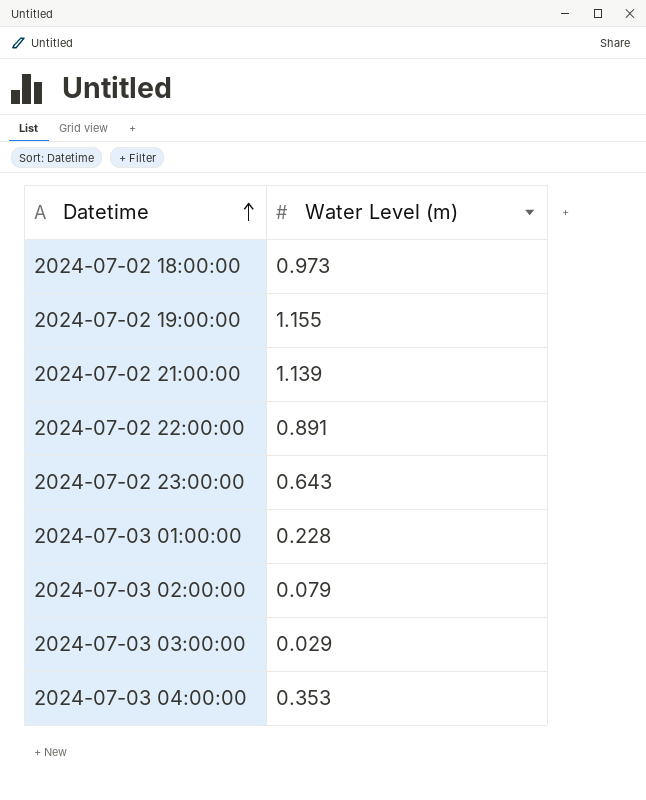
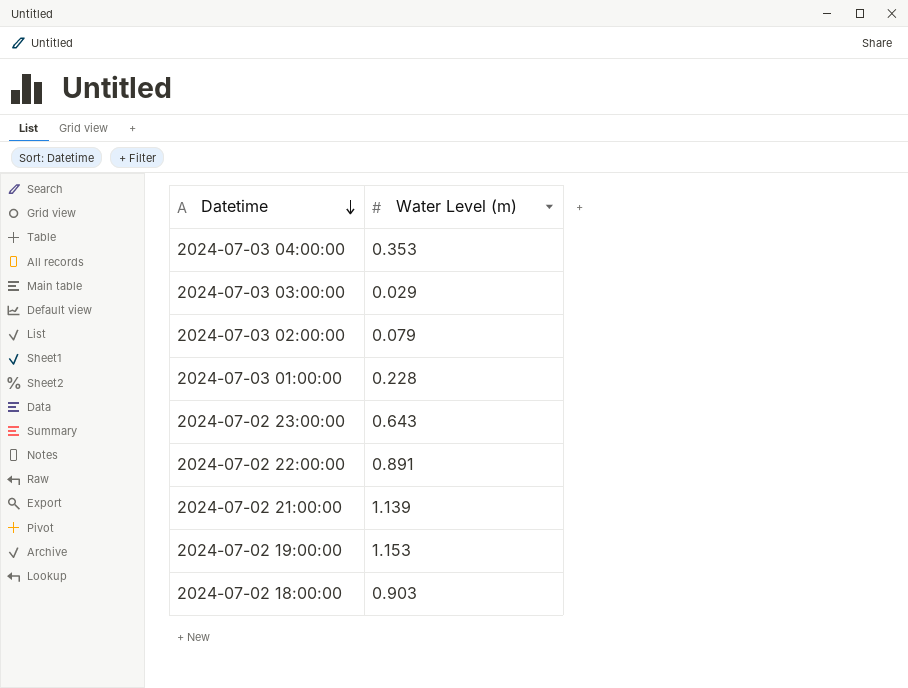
row order: Datetime ascending -> Datetime descending
2024-07-02 19:00:00 | Water Level (m): 1.155 -> 1.153
2024-07-02 18:00:00 | Water Level (m): 0.973 -> 0.903

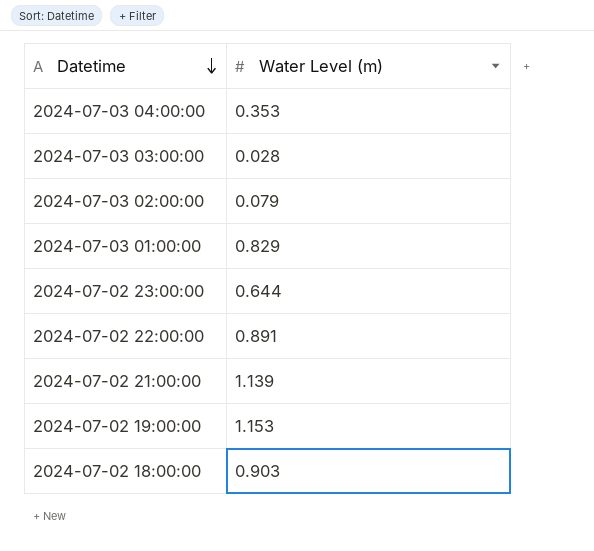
2024-07-03 03:00:00 | Water Level (m): 0.029 -> 0.028
2024-07-03 01:00:00 | Water Level (m): 0.228 -> 0.829
2024-07-02 23:00:00 | Water Level (m): 0.643 -> 0.644

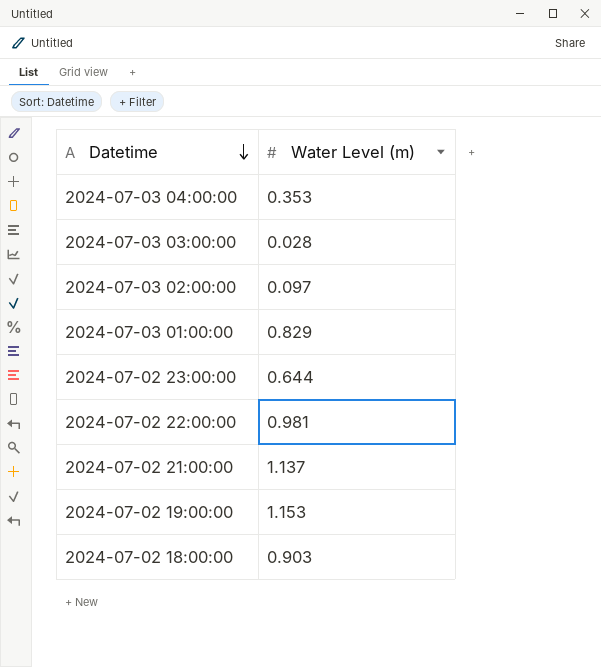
2024-07-03 02:00:00 | Water Level (m): 0.079 -> 0.097
2024-07-02 22:00:00 | Water Level (m): 0.891 -> 0.981
2024-07-02 21:00:00 | Water Level (m): 1.139 -> 1.137

